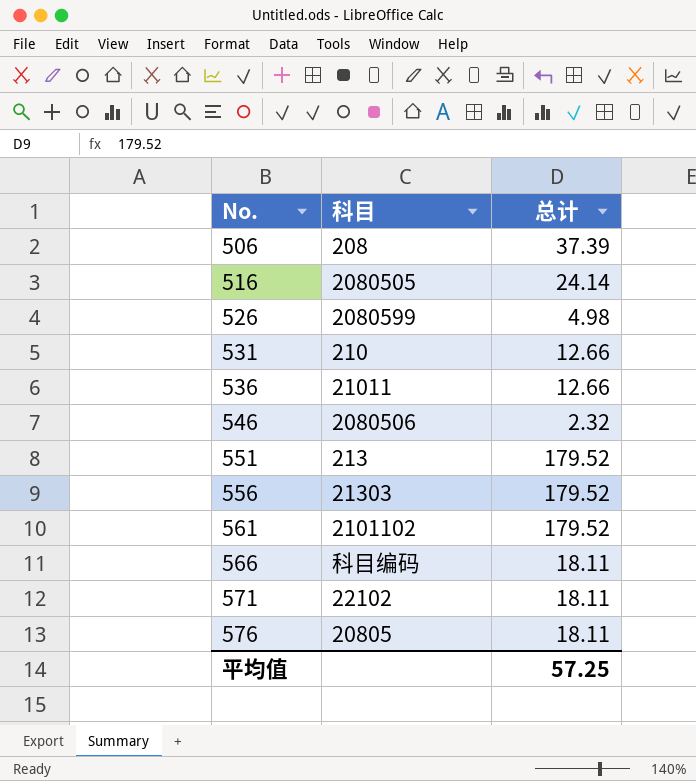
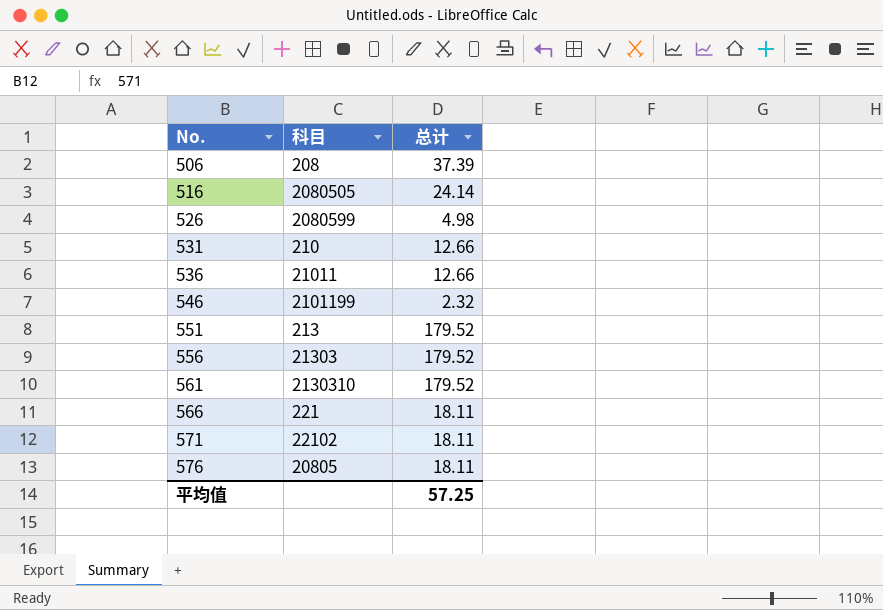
546 | 科目: 2080506 -> 2101199
561 | 科目: 2101102 -> 2130310
566 | 科目: 科目编码 -> 221

